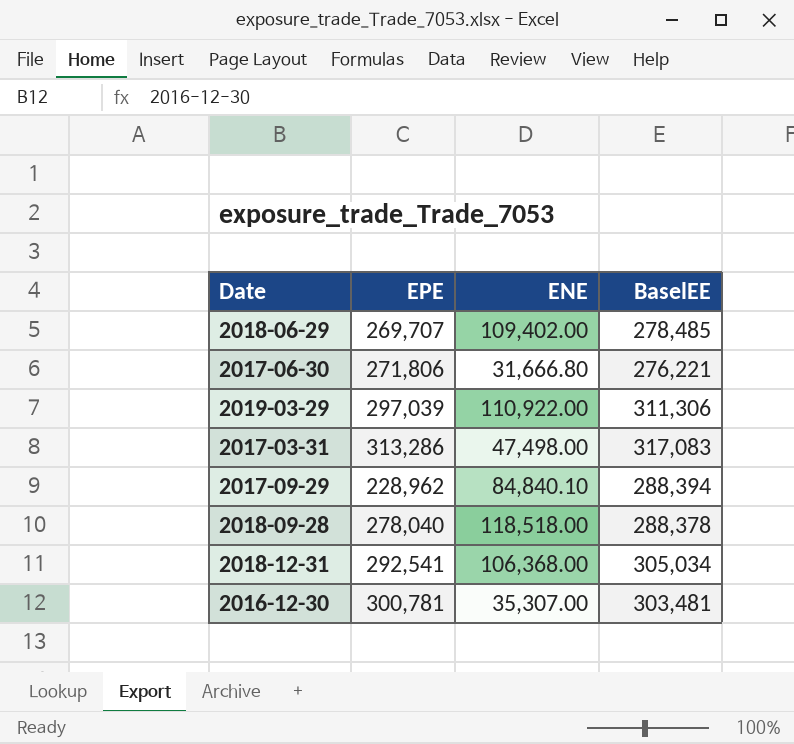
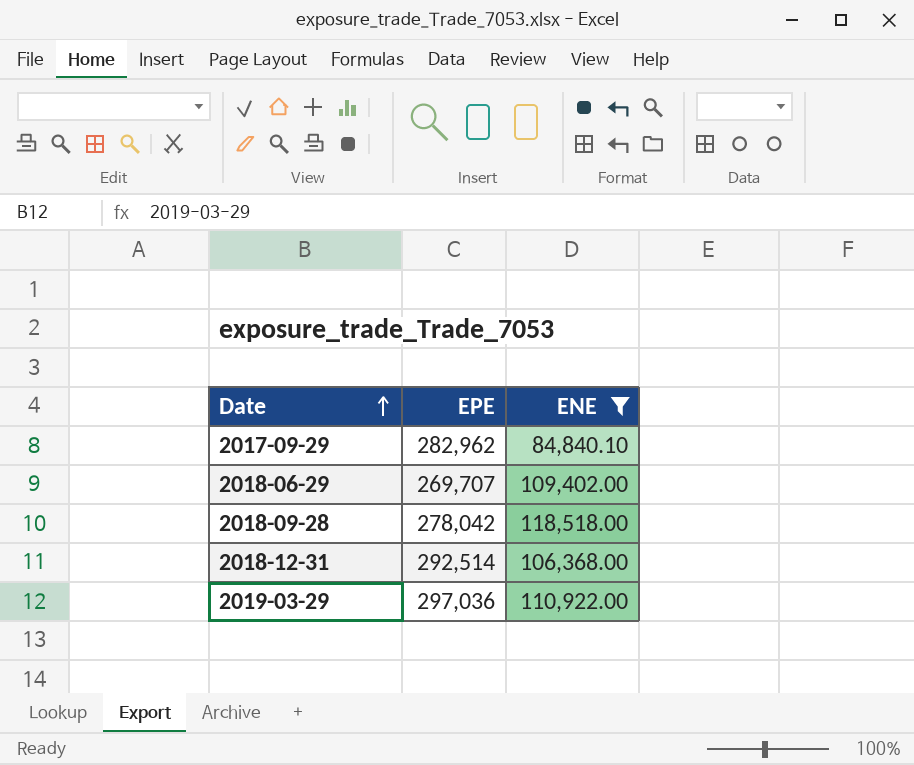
filter: none -> ENE >= 84,840.10
row order: none -> Date ascending
column BaselEE | position: 4 -> none
2017-09-29 | EPE: 228,962 -> 282,962
2018-09-28 | EPE: 278,040 -> 278,042
2018-12-31 | EPE: 292,541 -> 292,514
2019-03-29 | EPE: 297,039 -> 297,036

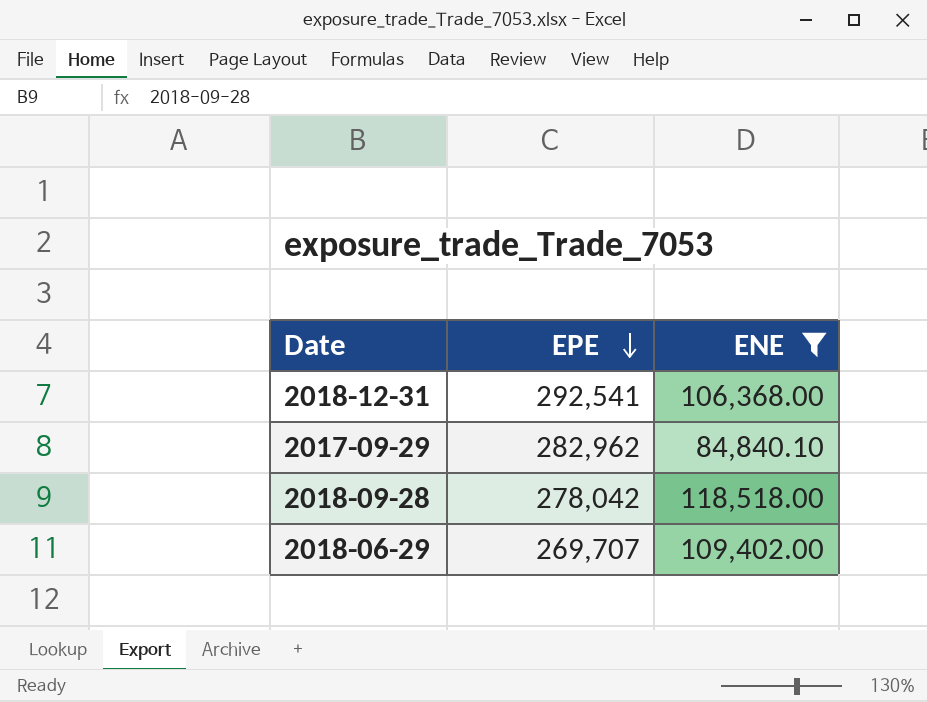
row order: Date ascending -> EPE descending
row 2019-03-29: 297,036 | 110,922.00 -> none
2018-12-31 | EPE: 292,514 -> 292,541

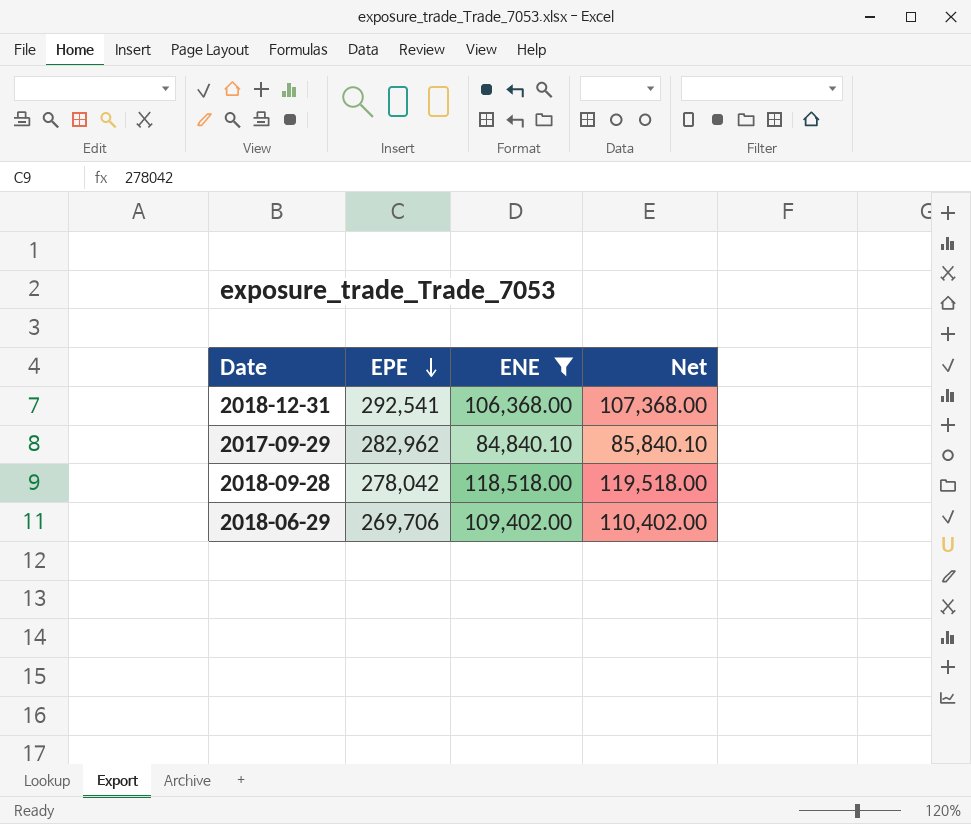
column Net | formula: none -> [ENE] + 1000
2018-06-29 | EPE: 269,707 -> 269,706

